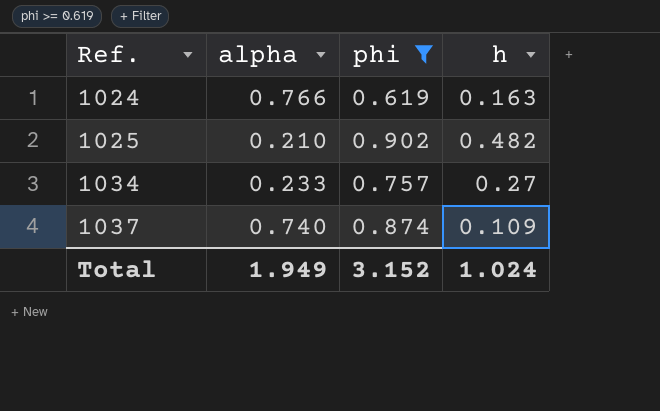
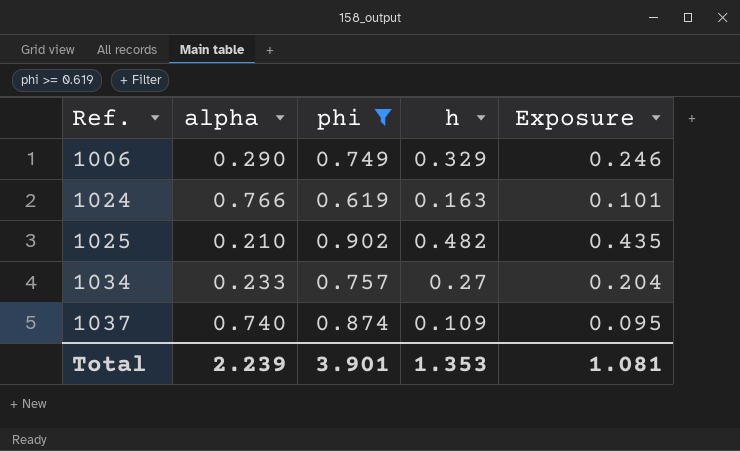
column Exposure | formula: none -> [phi] * [h]
row 1006: none -> 0.290 | 0.749 | 0.329 | 0.246
Total | alpha: 1.949 -> 2.239
Total | phi: 3.152 -> 3.901
Total | h: 1.024 -> 1.353

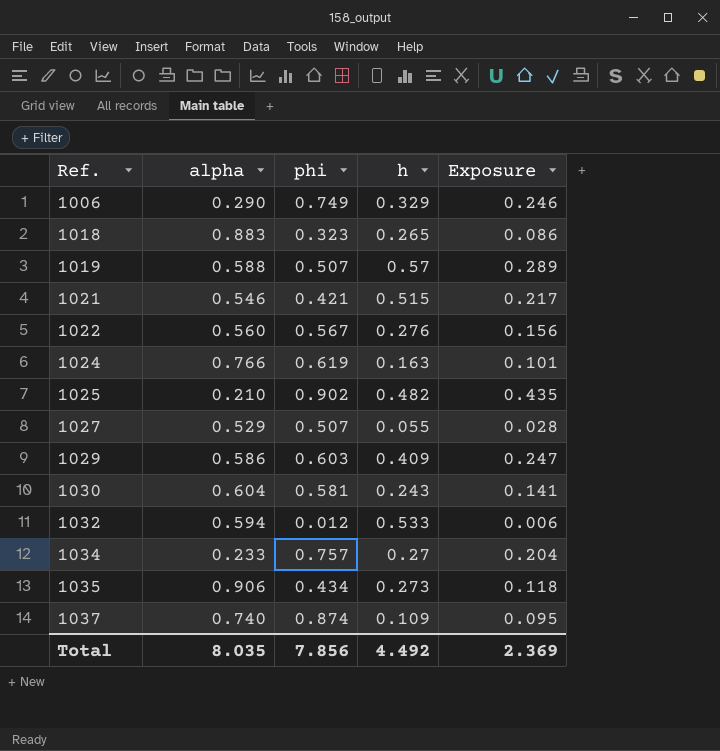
filter: phi >= 0.619 -> none
Total | alpha: 2.239 -> 8.035
Total | phi: 3.901 -> 7.856
Total | h: 1.353 -> 4.492
Total | Exposure: 1.081 -> 2.369

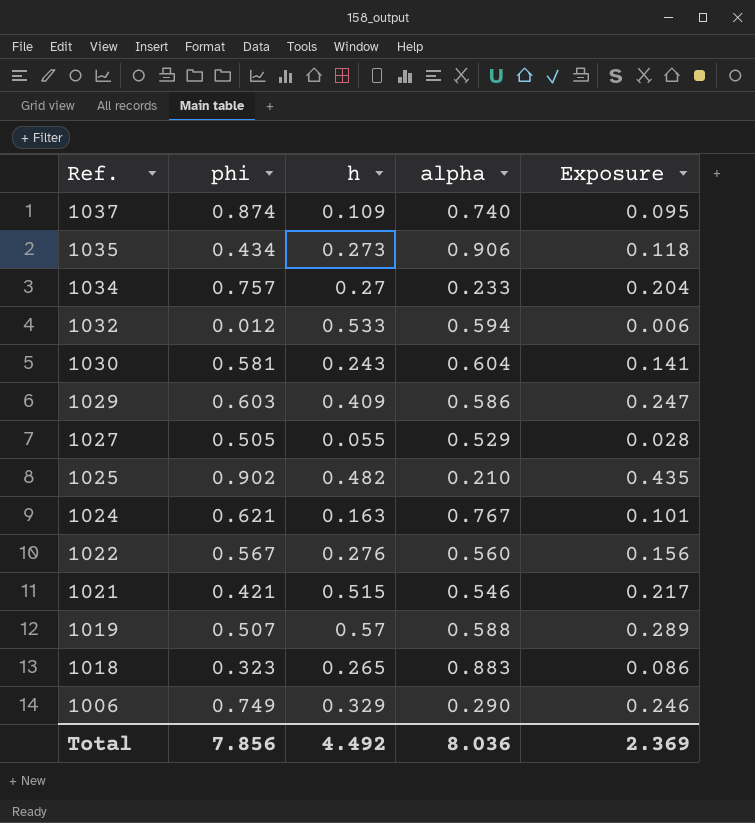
row order: Ref. ascending -> Ref. descending
column alpha | position: 2 -> 4
1027 | phi: 0.507 -> 0.505
1024 | phi: 0.619 -> 0.621
1024 | alpha: 0.766 -> 0.767
Total | alpha: 8.035 -> 8.036

